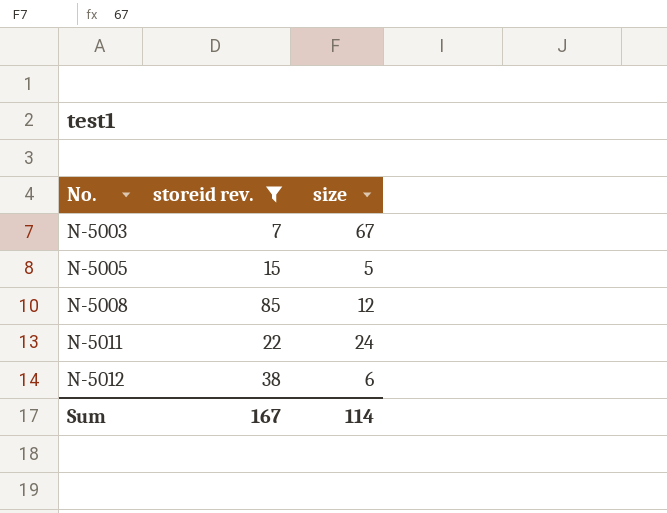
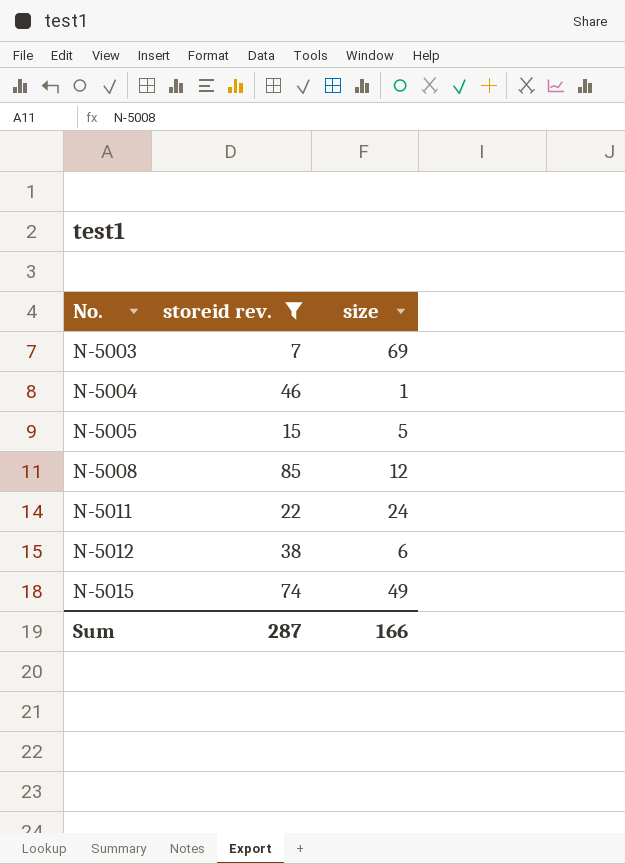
N-5003 | size: 67 -> 69
row N-5004: none -> 46 | 1
row N-5015: none -> 74 | 49
Sum | storeid rev.: 167 -> 287
Sum | size: 114 -> 166

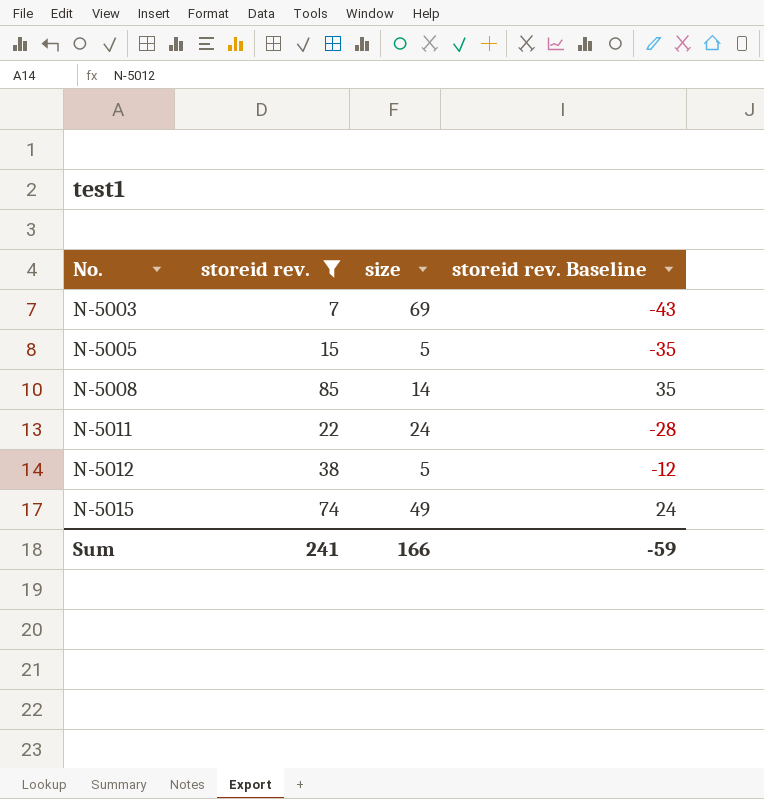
column storeid rev. Baseline | formula: none -> [storeid rev.] - 50
row N-5004: 46 | 1 -> none
N-5008 | size: 12 -> 14
N-5012 | size: 6 -> 5
Sum | storeid rev.: 287 -> 241

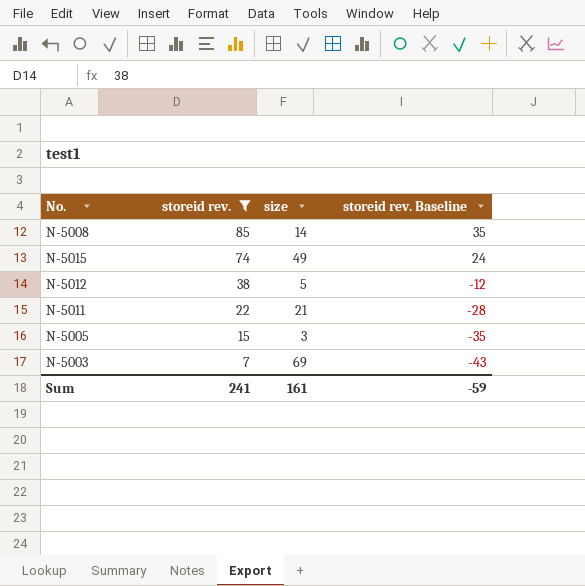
row order: No. ascending -> storeid rev. descending
N-5011 | size: 24 -> 21
N-5005 | size: 5 -> 3
Sum | size: 166 -> 161

